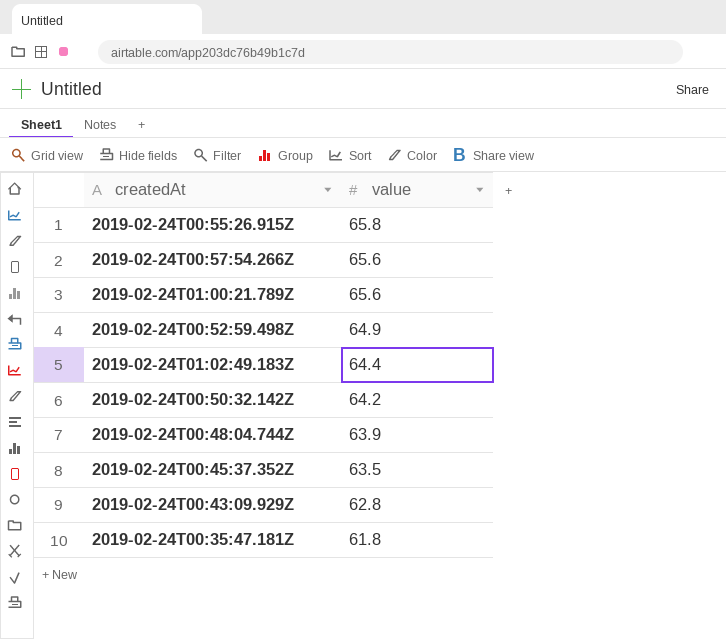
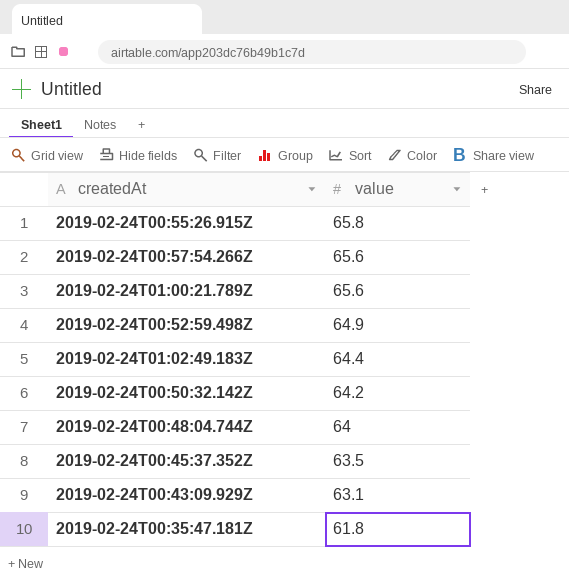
2019-02-24T00:48:04.744Z | value: 63.9 -> 64
2019-02-24T00:43:09.929Z | value: 62.8 -> 63.1

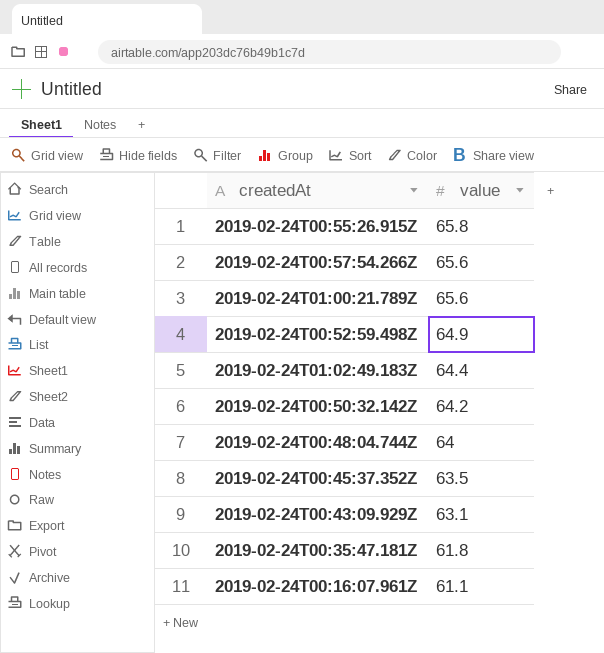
row 2019-02-24T00:16:07.961Z: none -> 61.1

